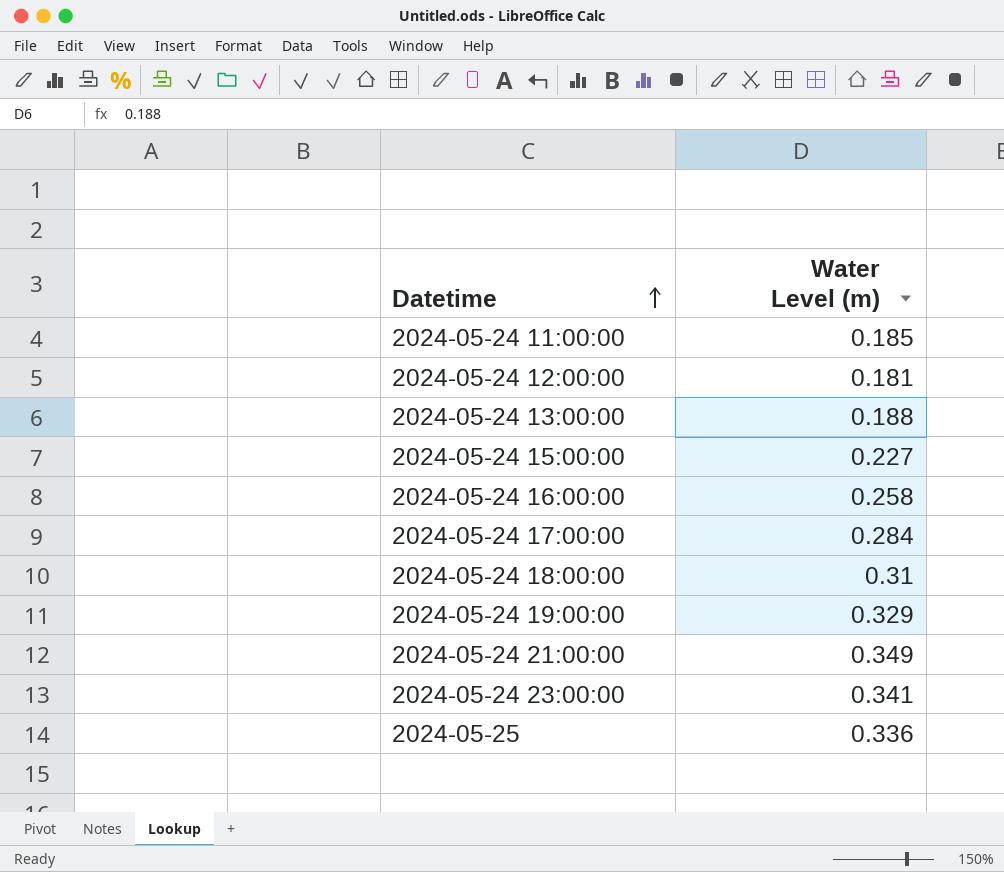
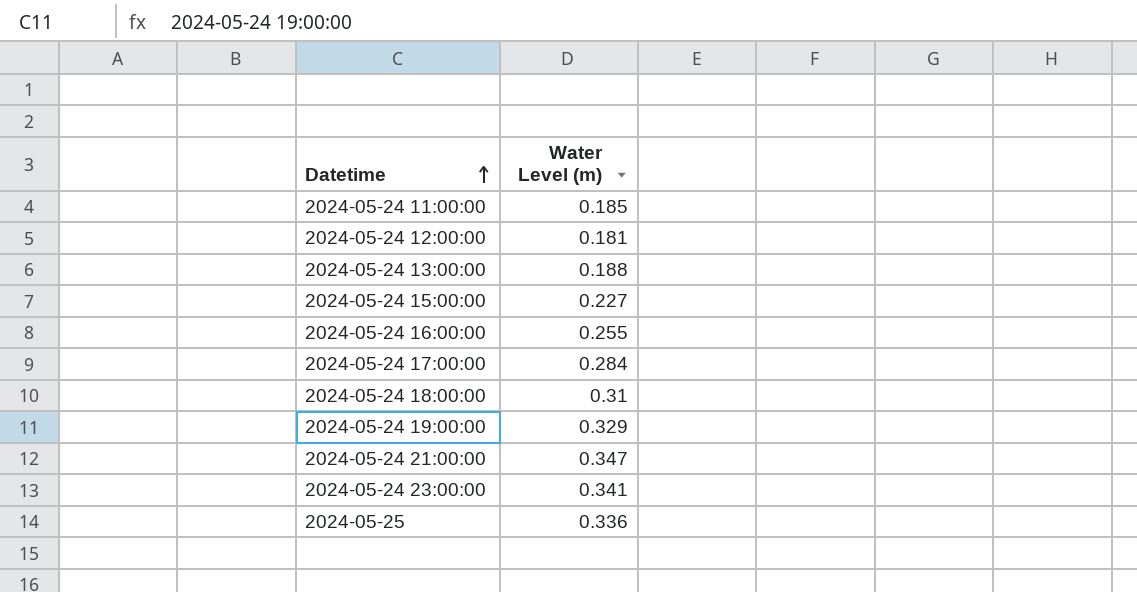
2024-05-24 16:00:00 | Water Level (m): 0.258 -> 0.255
2024-05-24 21:00:00 | Water Level (m): 0.349 -> 0.347

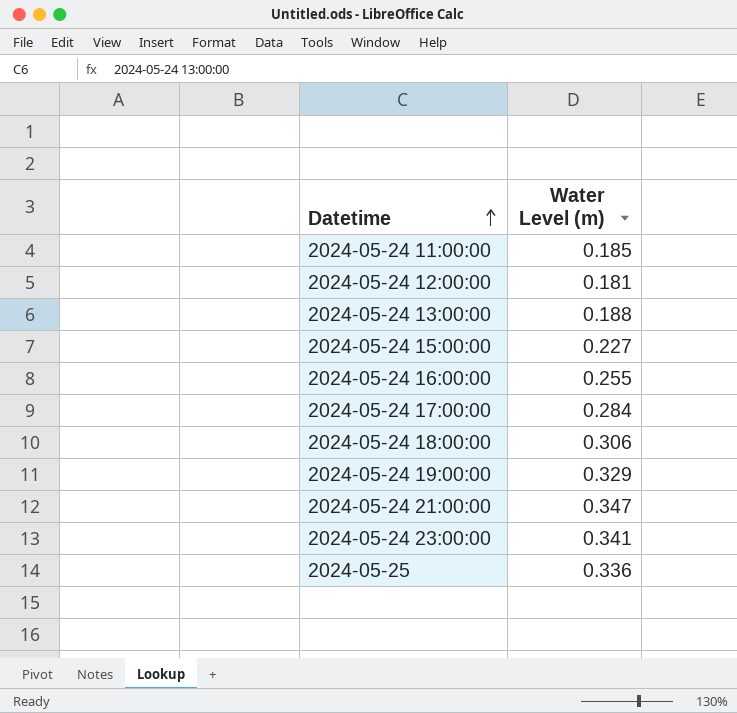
2024-05-24 18:00:00 | Water Level (m): 0.31 -> 0.306

